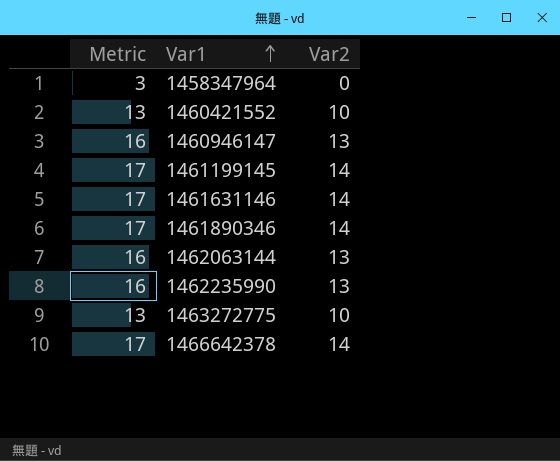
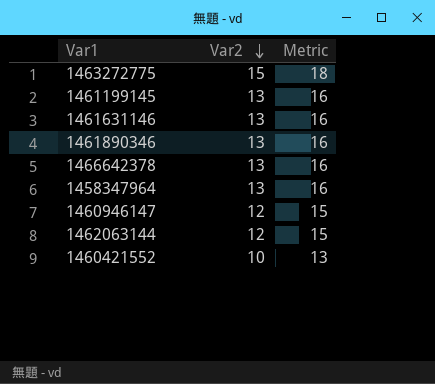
row order: Var1 ascending -> Var2 descending
column Metric | position: 1 -> 3
row 1462235990: 16 | 13 -> none
1463272775 | Var2: 10 -> 15
1463272775 | Metric: 13 -> 18
1461199145 | Var2: 14 -> 13
1461199145 | Metric: 17 -> 16
1461631146 | Var2: 14 -> 13
1461631146 | Metric: 17 -> 16
1461890346 | Var2: 14 -> 13
1461890346 | Metric: 17 -> 16
1466642378 | Var2: 14 -> 13
1466642378 | Metric: 17 -> 16
1458347964 | Var2: 0 -> 13
1458347964 | Metric: 3 -> 16
1460946147 | Var2: 13 -> 12
1460946147 | Metric: 16 -> 15
1462063144 | Var2: 13 -> 12
1462063144 | Metric: 16 -> 15

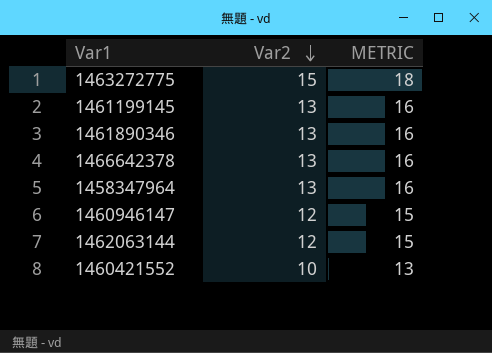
column name: Metric -> METRIC
row 1461631146: 13 | 16 -> none

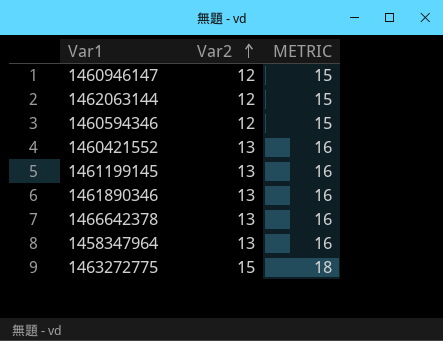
row order: Var2 descending -> Var2 ascending
row 1460594346: none -> 12 | 15
1460421552 | Var2: 10 -> 13
1460421552 | METRIC: 13 -> 16

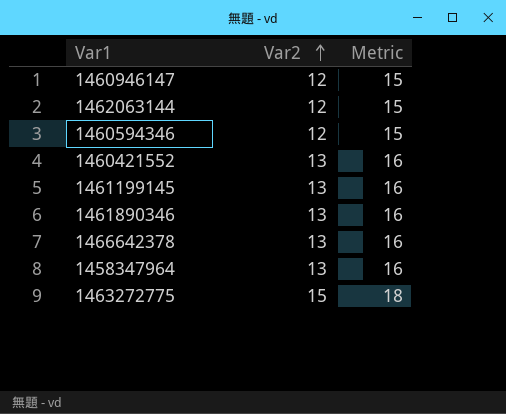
column name: METRIC -> Metric

